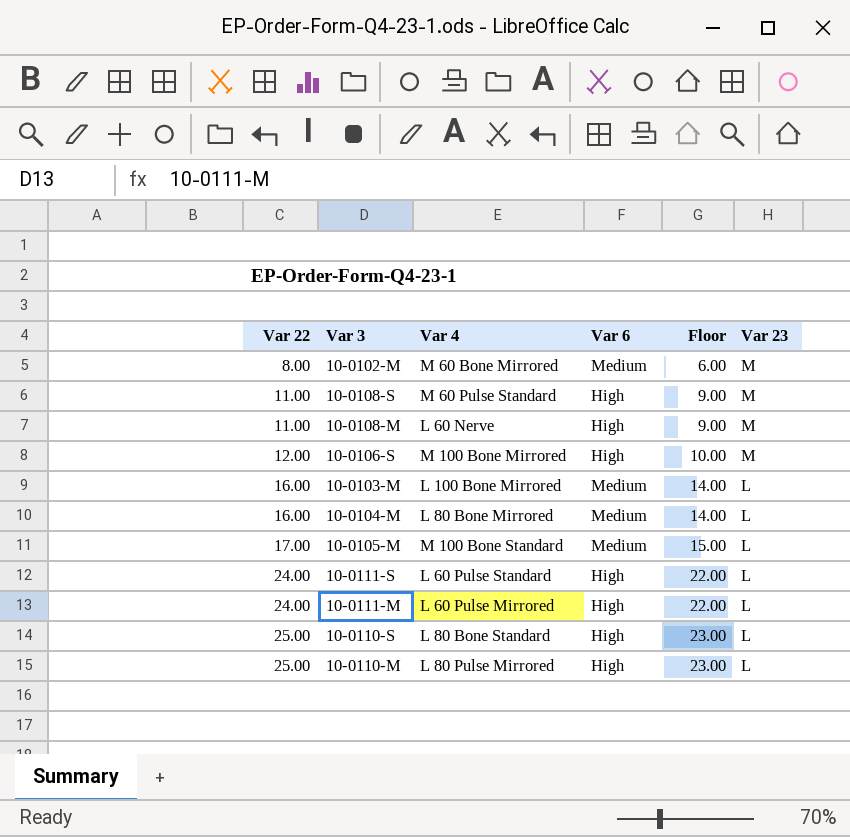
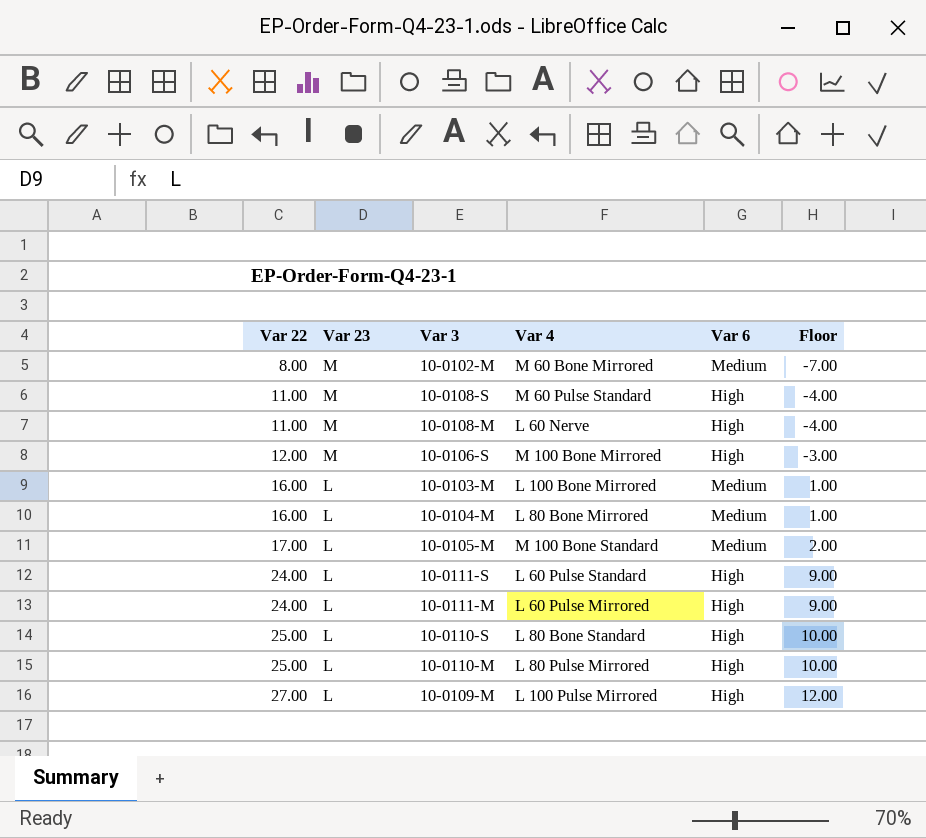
column Var 23 | position: 6 -> 2
column Floor | formula: [Var 22] - 2 -> [Var 22] - 15
row 10-0109-M: none -> 27.00 | L | L 100 Pulse Mirrored | High | 12.00

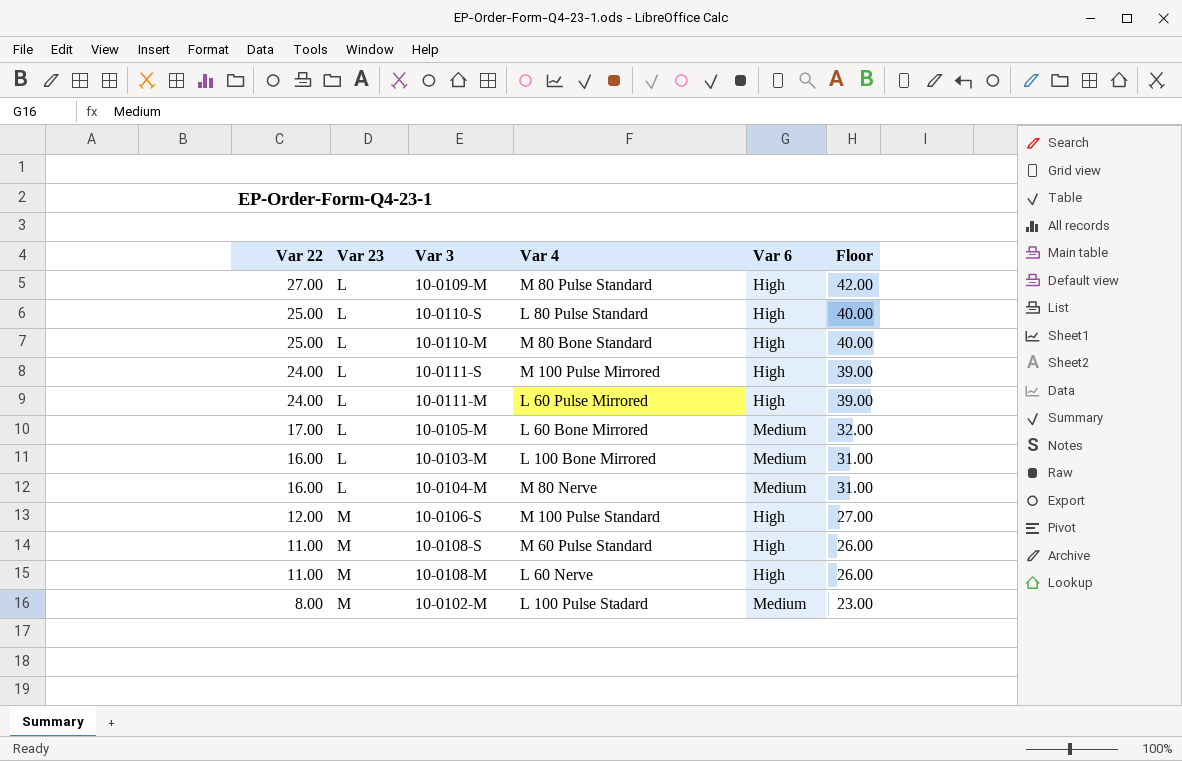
row order: Var 22 ascending -> Var 22 descending
column Floor | formula: [Var 22] - 15 -> [Var 22] + 15
10-0109-M | Var 4: L 100 Pulse Mirrored -> M 80 Pulse Standard
10-0110-S | Var 4: L 80 Bone Standard -> L 80 Pulse Standard
10-0110-M | Var 4: L 80 Pulse Mirrored -> M 80 Bone Standard
10-0111-S | Var 4: L 60 Pulse Standard -> M 100 Pulse Mirrored
10-0105-M | Var 4: M 100 Bone Standard -> L 60 Bone Mirrored
10-0104-M | Var 4: L 80 Bone Mirrored -> M 80 Nerve
10-0106-S | Var 4: M 100 Bone Mirrored -> M 100 Pulse Standard
10-0102-M | Var 4: M 60 Bone Mirrored -> L 100 Pulse Stadard

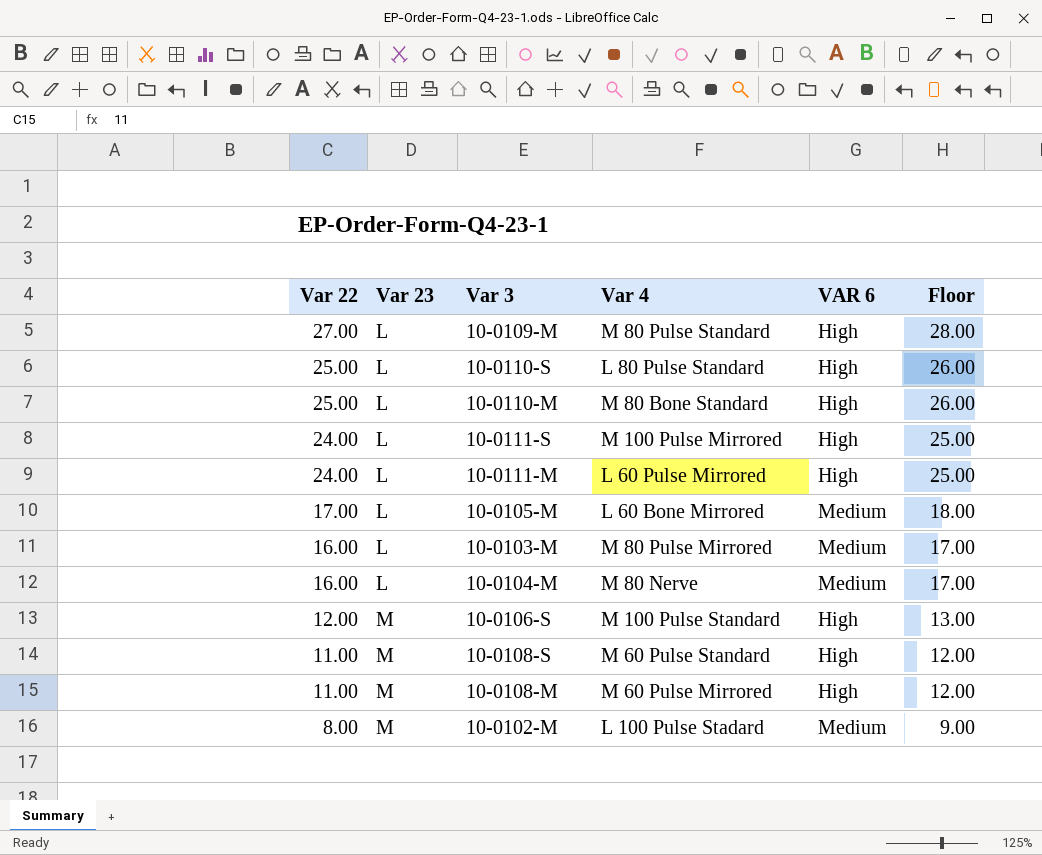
column name: Var 6 -> VAR 6
column Floor | formula: [Var 22] + 15 -> [Var 22] + 1
10-0103-M | Var 4: L 100 Bone Mirrored -> M 80 Pulse Mirrored
10-0108-M | Var 4: L 60 Nerve -> M 60 Pulse Mirrored

